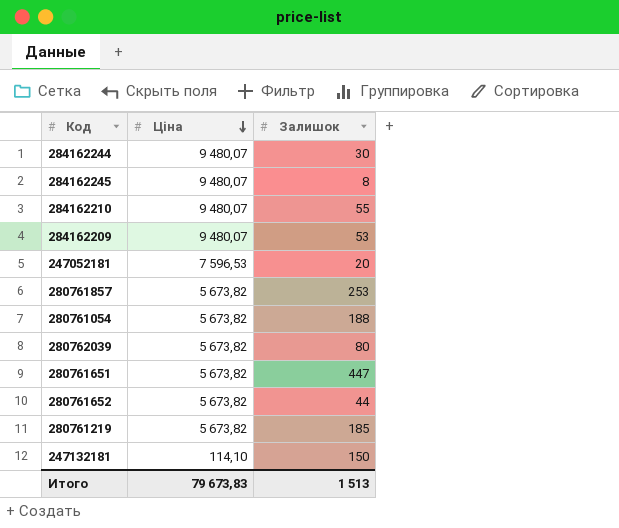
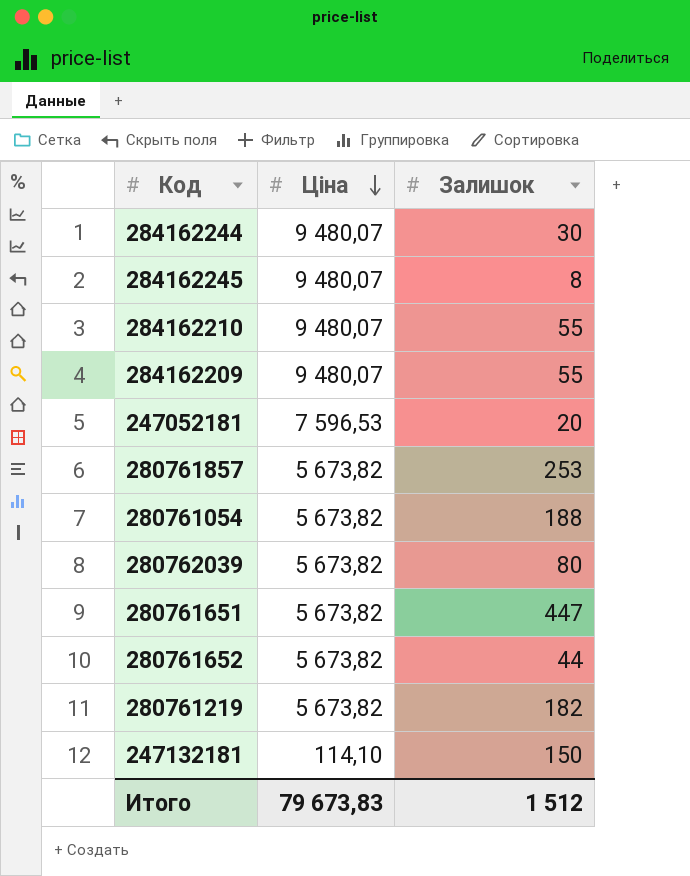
284162209 | Залишок: 53 -> 55
280761219 | Залишок: 185 -> 182
Итого | Залишок: 1 513 -> 1 512

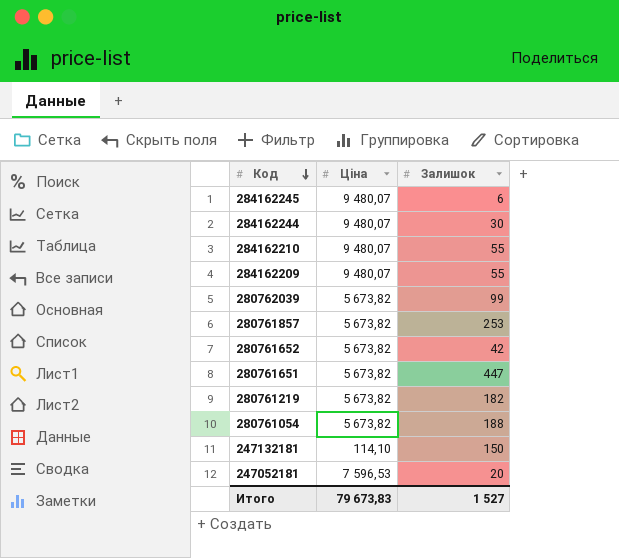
row order: Ціна descending -> Код descending
284162245 | Залишок: 8 -> 6
280762039 | Залишок: 80 -> 99
280761652 | Залишок: 44 -> 42
Итого | Залишок: 1 512 -> 1 527

